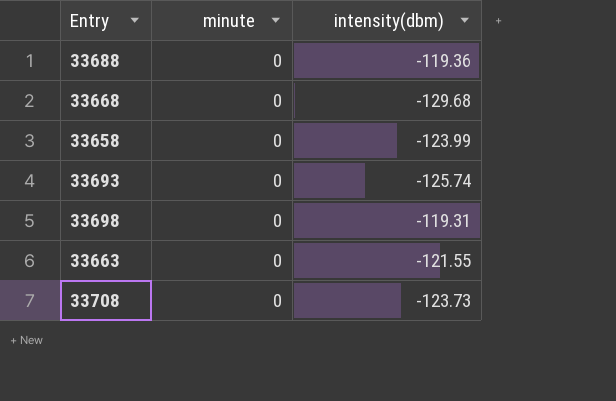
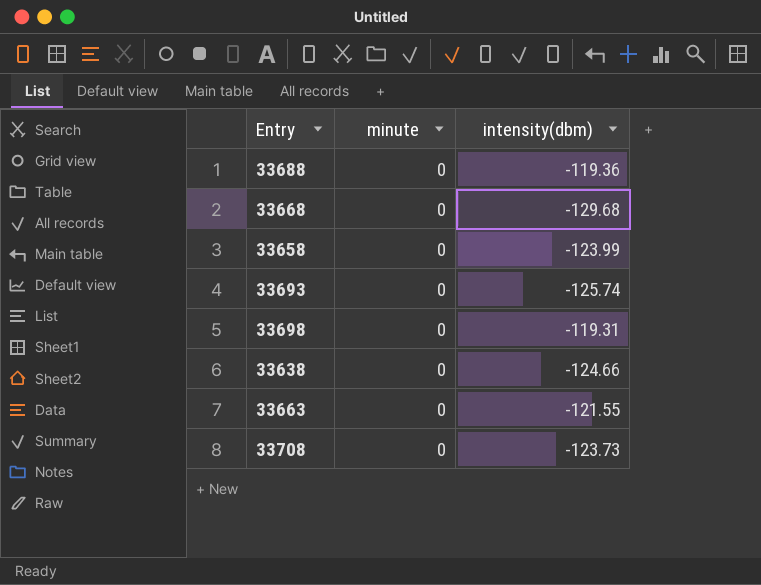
row 33638: none -> 0 | -124.66

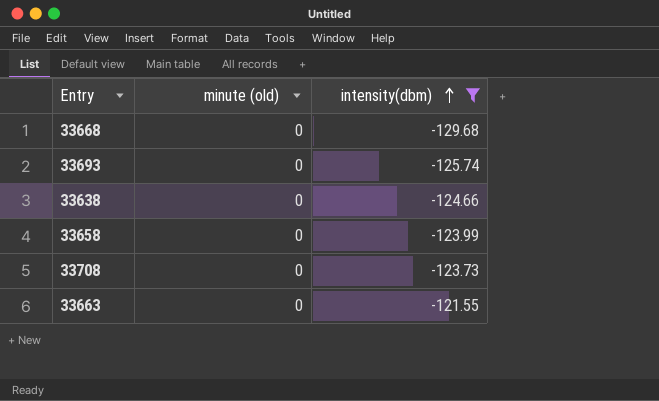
filter: none -> intensity(dbm) <= -121.55
row order: none -> intensity(dbm) ascending
column name: minute -> minute (old)

